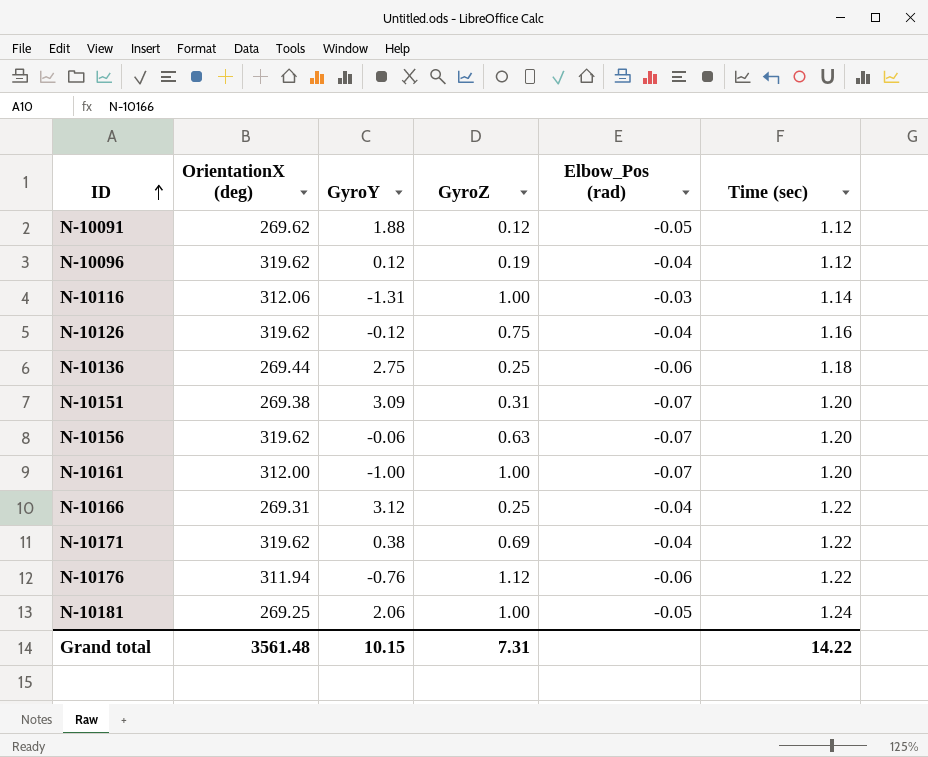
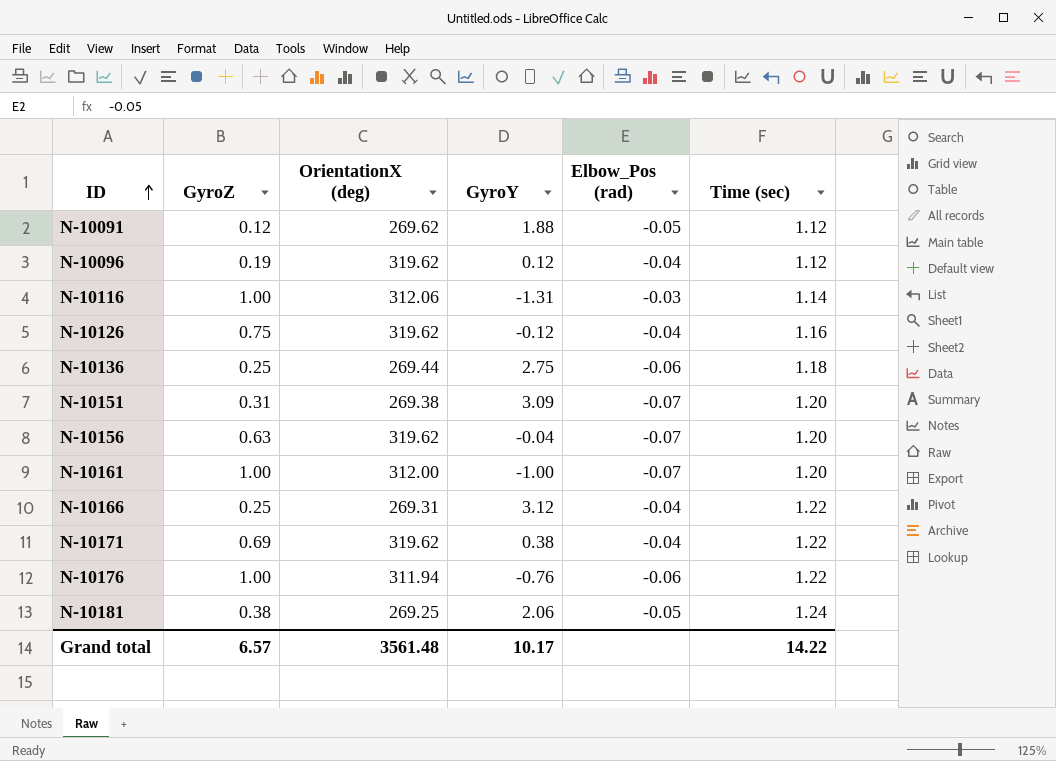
column GyroZ | position: 4 -> 2
N-10156 | GyroY: -0.06 -> -0.04
N-10176 | GyroZ: 1.12 -> 1.00
N-10181 | GyroZ: 1.00 -> 0.38
Grand total | GyroZ: 7.31 -> 6.57
Grand total | GyroY: 10.15 -> 10.17

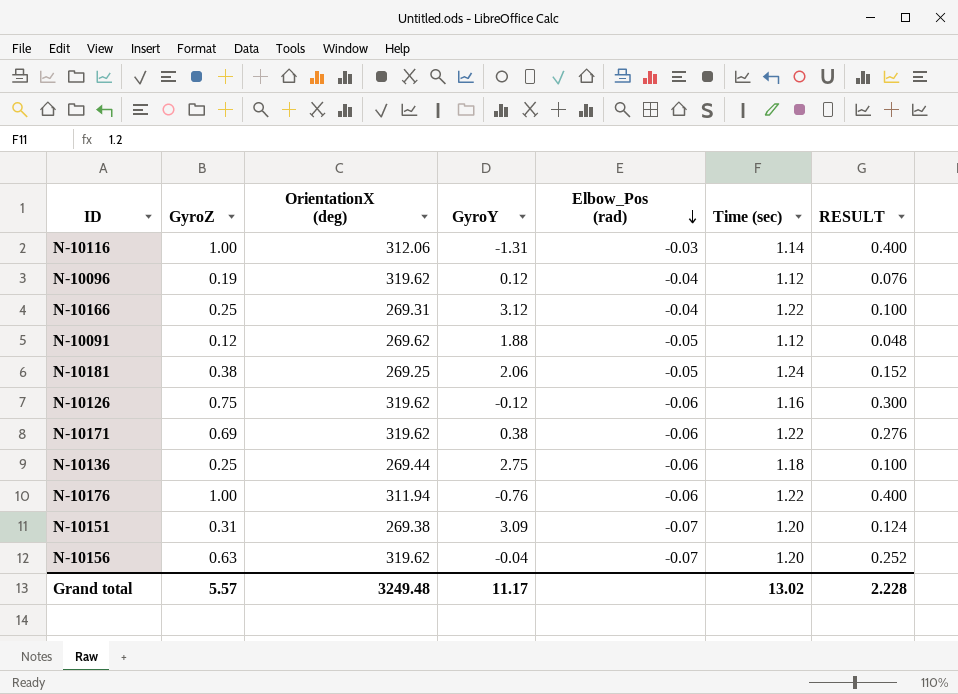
row order: ID ascending -> Elbow_Pos (rad) descending
column RESULT | formula: none -> [GyroZ] * 0.4
row N-10161: 1.00 | 312.00 | -1.00 | -0.07 | 1.20 -> none
N-10126 | Elbow_Pos (rad): -0.04 -> -0.06
N-10171 | Elbow_Pos (rad): -0.04 -> -0.06
Grand total | GyroZ: 6.57 -> 5.57
Grand total | OrientationX (deg): 3561.48 -> 3249.48
Grand total | GyroY: 10.17 -> 11.17
Grand total | Time (sec): 14.22 -> 13.02

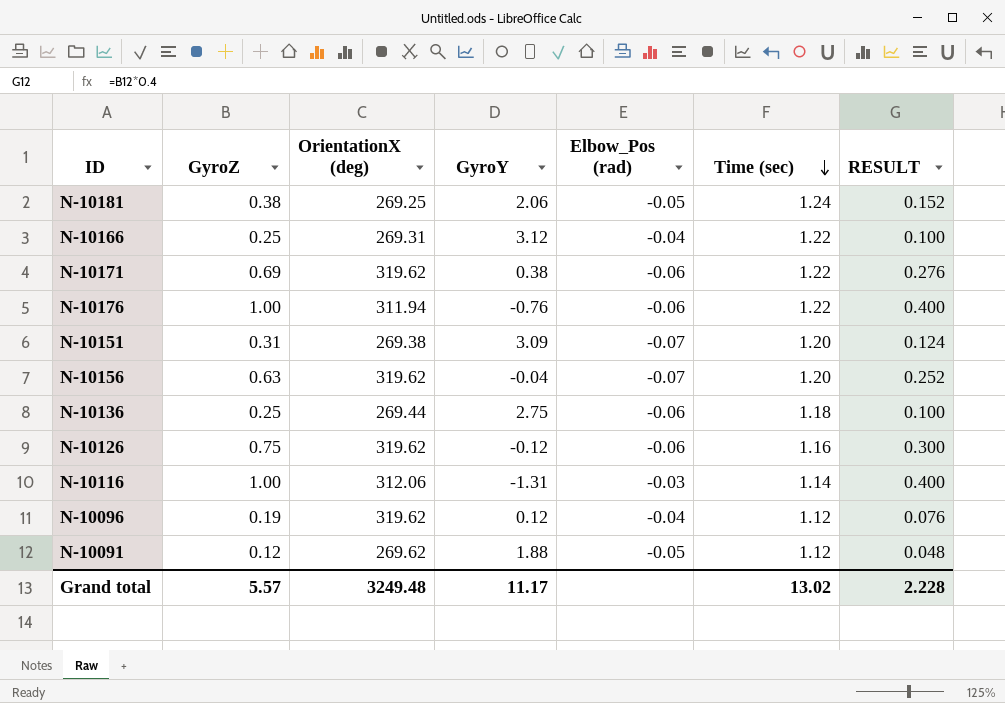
row order: Elbow_Pos (rad) descending -> Time (sec) descending

